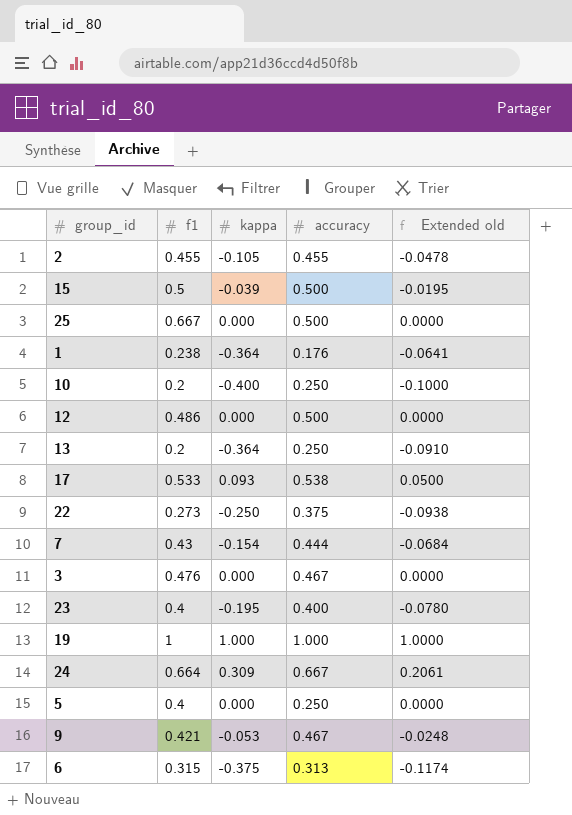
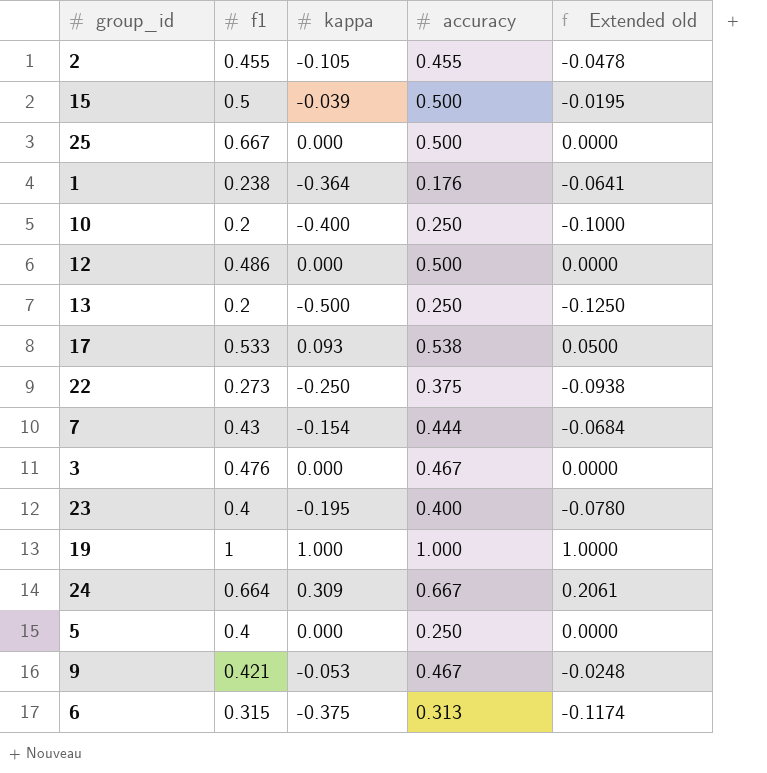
13 | kappa: -0.364 -> -0.500
13 | Extended old: -0.0910 -> -0.1250

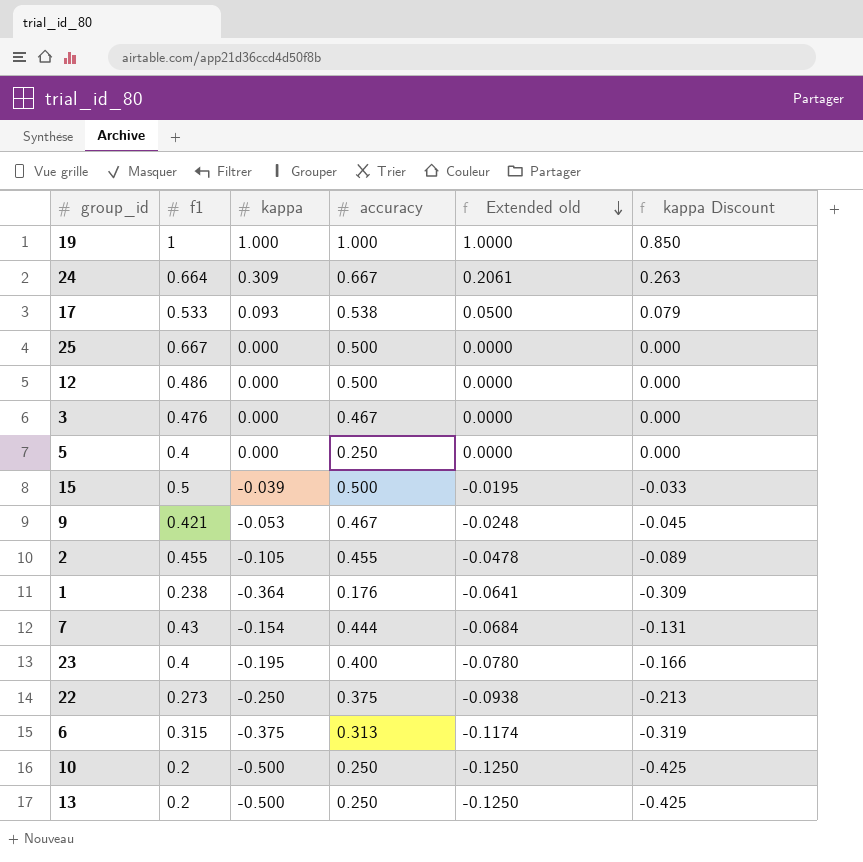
row order: none -> Extended old descending
column kappa Discount | formula: none -> [kappa] * 0.85
10 | kappa: -0.400 -> -0.500
10 | Extended old: -0.1000 -> -0.1250

